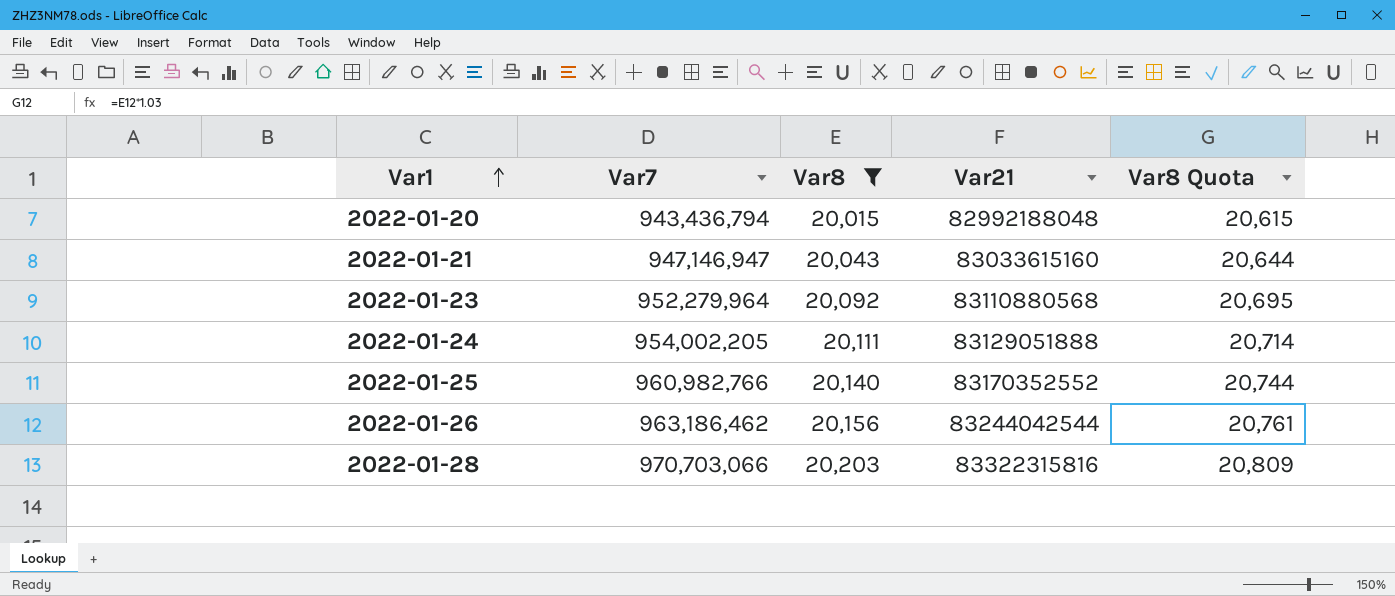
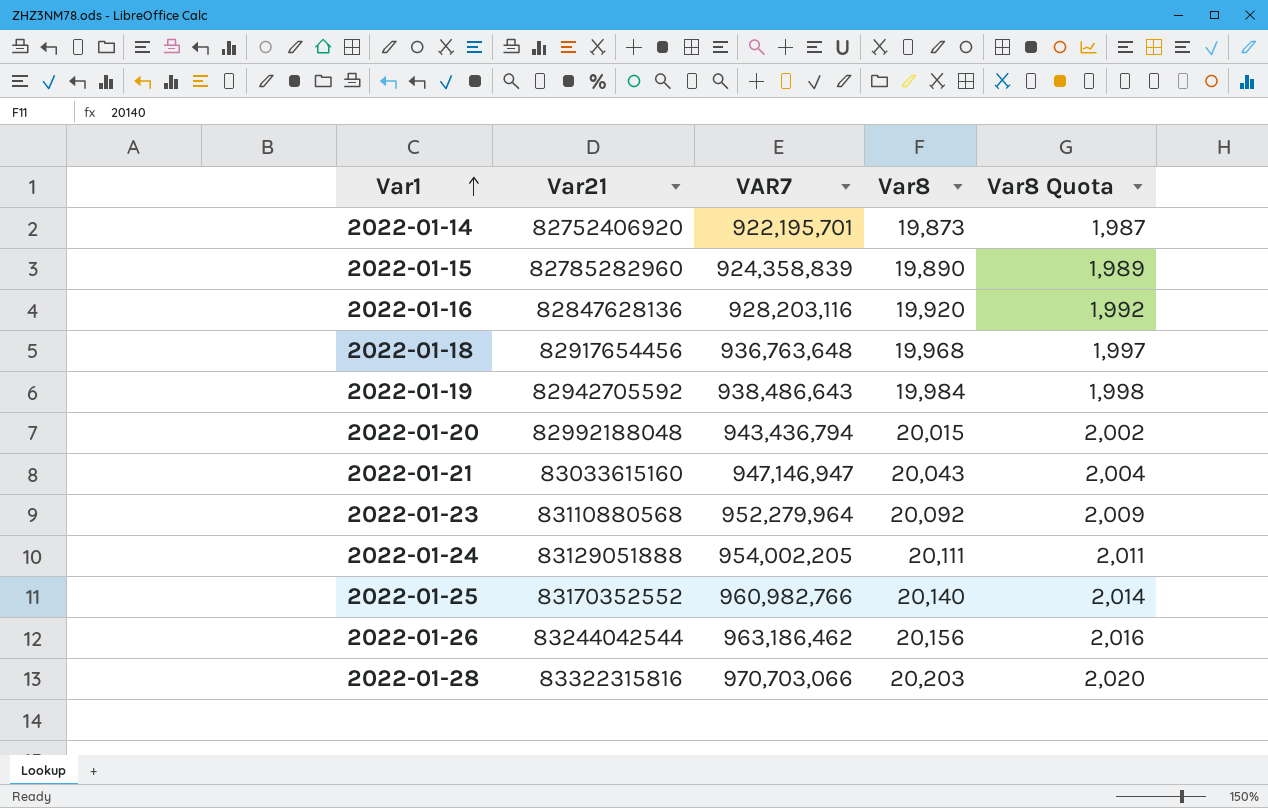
filter: Var8 >= 20,015 -> none
column Var21 | position: 4 -> 2
column name: Var7 -> VAR7
column Var8 Quota | formula: [Var8] * 1.03 -> [Var8] * 0.1

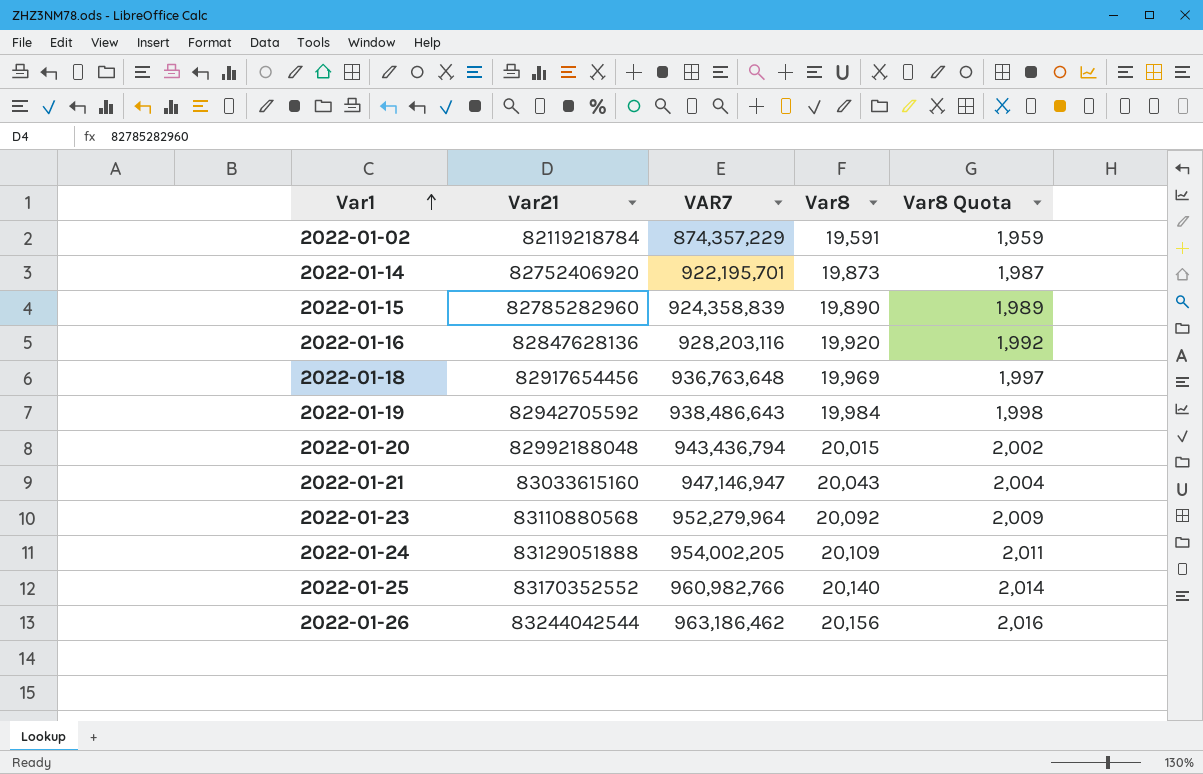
row 2022-01-28: 83322315816 | 970,703,066 | 20,203 | 2,020 -> none
row 2022-01-02: none -> 82119218784 | 874,357,229 | 19,591 | 1,959
2022-01-18 | Var8: 19,968 -> 19,969
2022-01-24 | Var8: 20,111 -> 20,109

